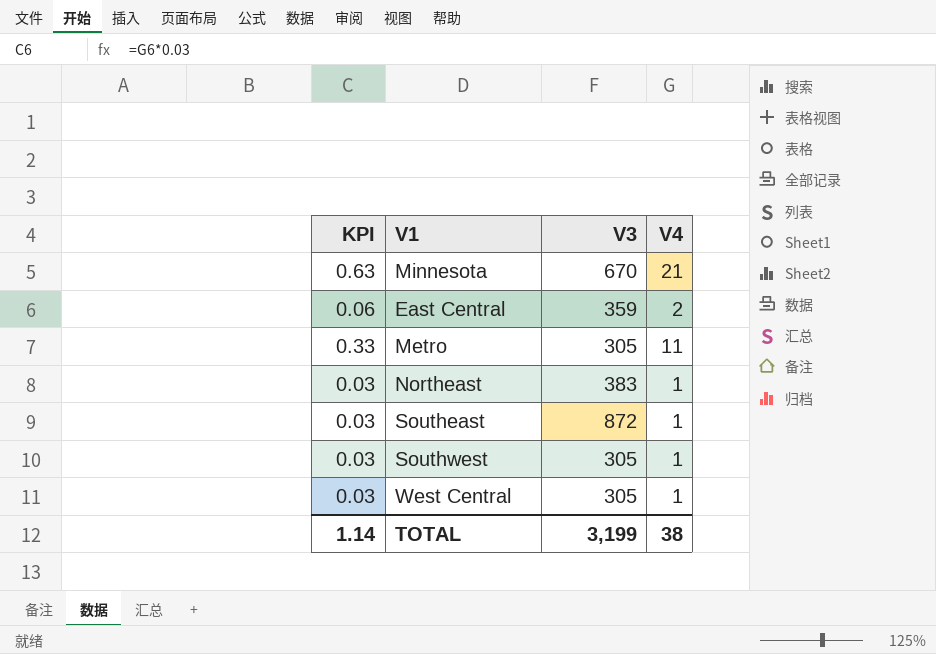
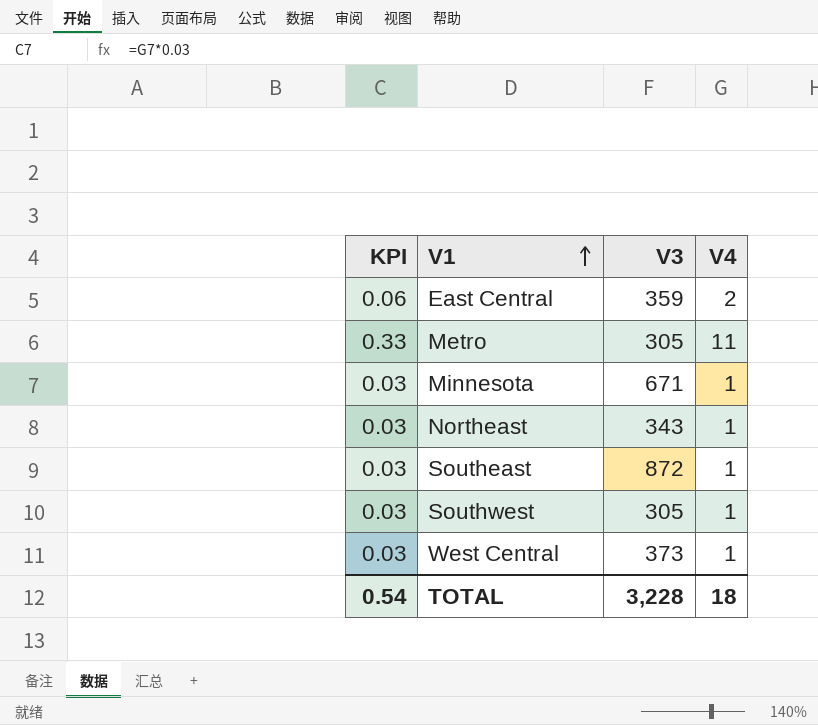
row order: none -> V1 ascending
Minnesota | KPI: 0.63 -> 0.03
Minnesota | V3: 670 -> 671
Minnesota | V4: 21 -> 1
Northeast | V3: 383 -> 343
West Central | V3: 305 -> 373
TOTAL | KPI: 1.14 -> 0.54
TOTAL | V3: 3,199 -> 3,228
TOTAL | V4: 38 -> 18

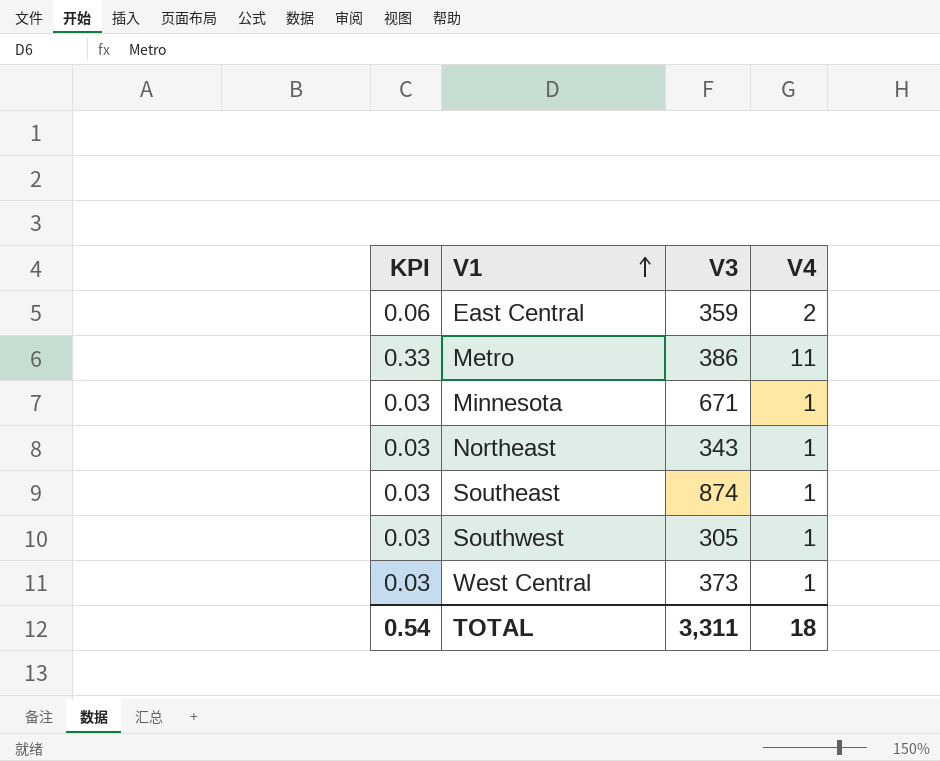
Metro | V3: 305 -> 386
Southeast | V3: 872 -> 874
TOTAL | V3: 3,228 -> 3,311

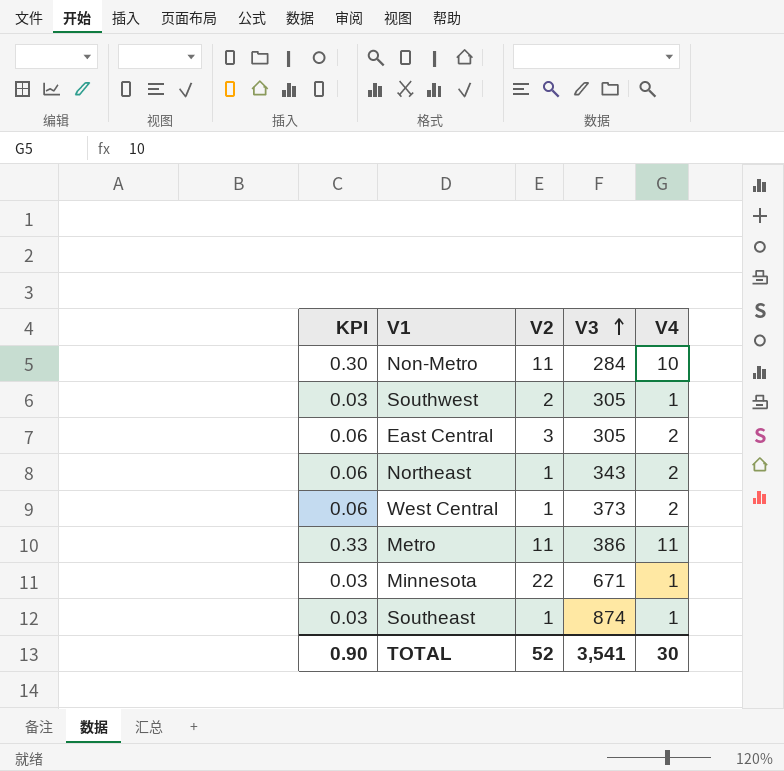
row order: V1 ascending -> V3 ascending
column V2 | position: none -> 3
row Non-Metro: none -> 0.30 | 11 | 284 | 10
East Central | V3: 359 -> 305
Northeast | KPI: 0.03 -> 0.06
Northeast | V4: 1 -> 2
West Central | KPI: 0.03 -> 0.06
West Central | V4: 1 -> 2
TOTAL | KPI: 0.54 -> 0.90
TOTAL | V3: 3,311 -> 3,541
TOTAL | V4: 18 -> 30

